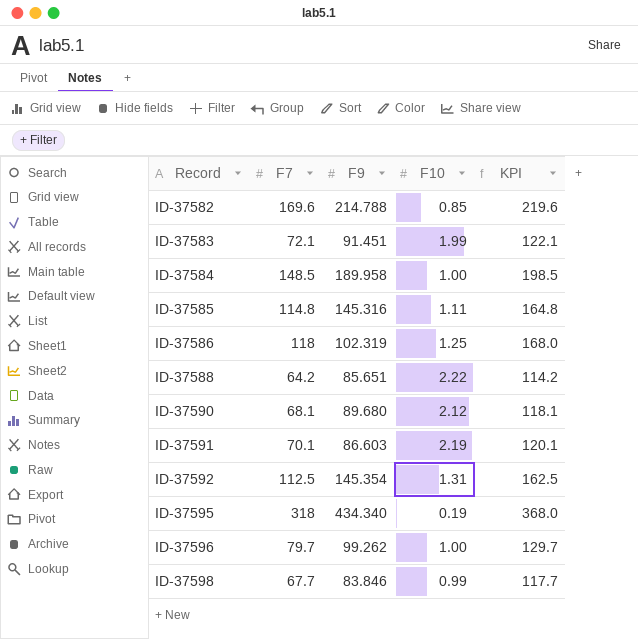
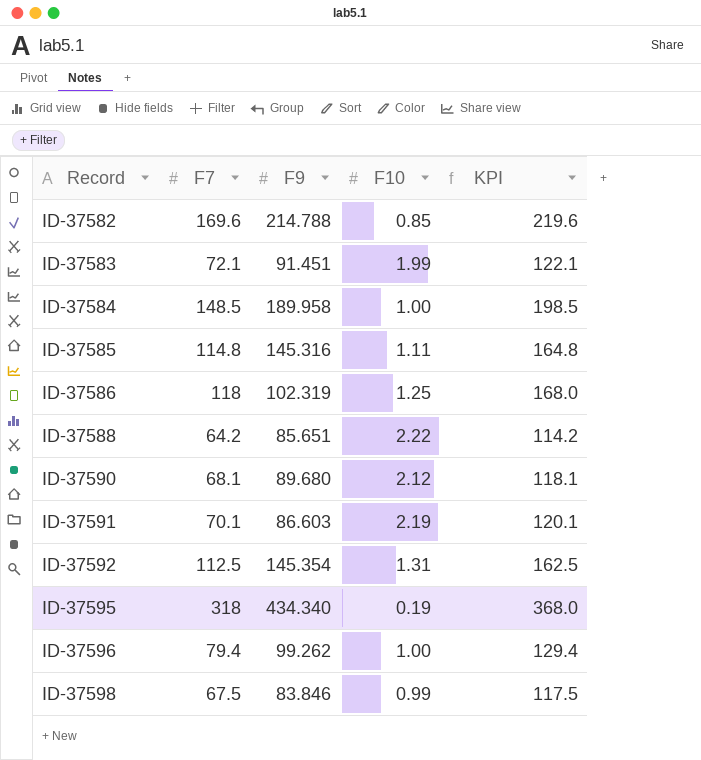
ID-37596 | F7: 79.7 -> 79.4
ID-37596 | KPI: 129.7 -> 129.4
ID-37598 | F7: 67.7 -> 67.5
ID-37598 | KPI: 117.7 -> 117.5

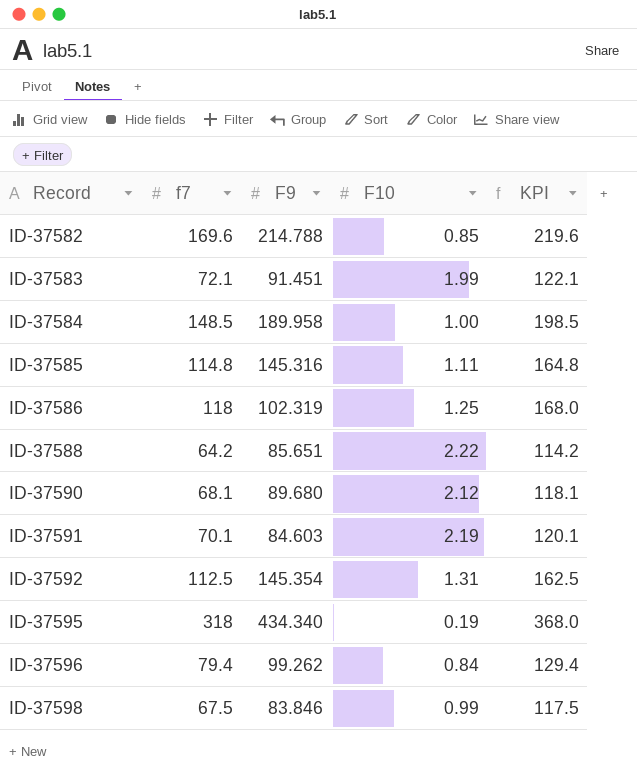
column name: F7 -> f7
ID-37591 | F9: 86.603 -> 84.603
ID-37596 | F10: 1.00 -> 0.84

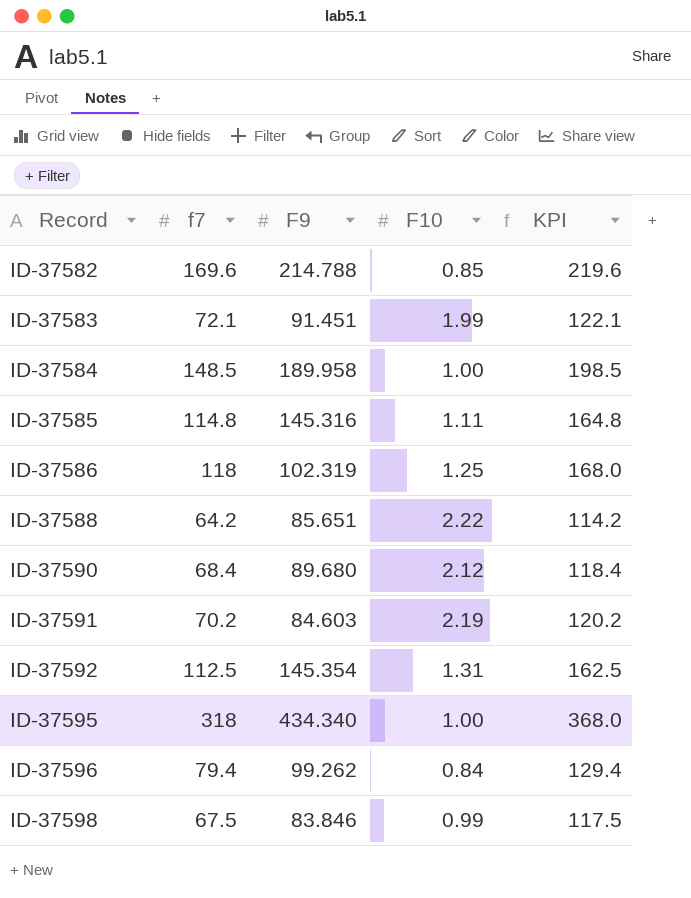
ID-37590 | f7: 68.1 -> 68.4
ID-37590 | KPI: 118.1 -> 118.4
ID-37591 | f7: 70.1 -> 70.2
ID-37591 | KPI: 120.1 -> 120.2
ID-37595 | F10: 0.19 -> 1.00

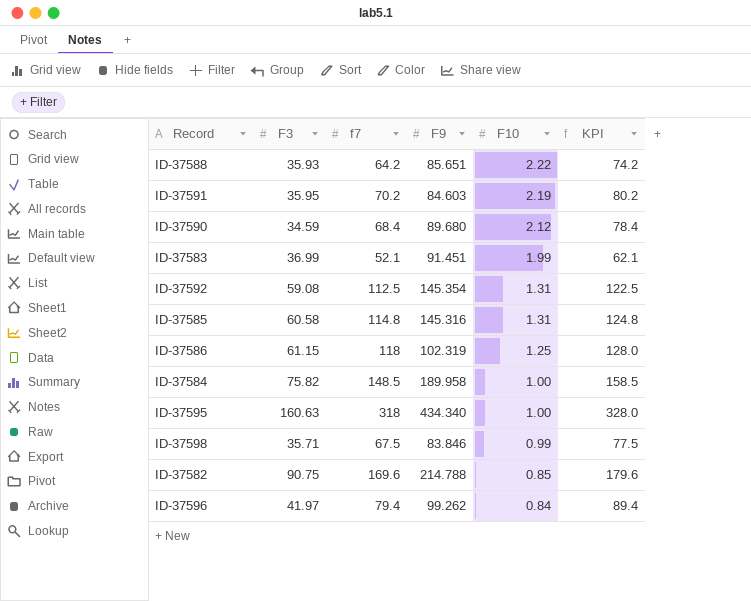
row order: Record ascending -> F10 descending
column F3 | position: none -> 2
column KPI | formula: [f7] + 50 -> [f7] + 10
ID-37583 | f7: 72.1 -> 52.1
ID-37585 | F10: 1.11 -> 1.31

